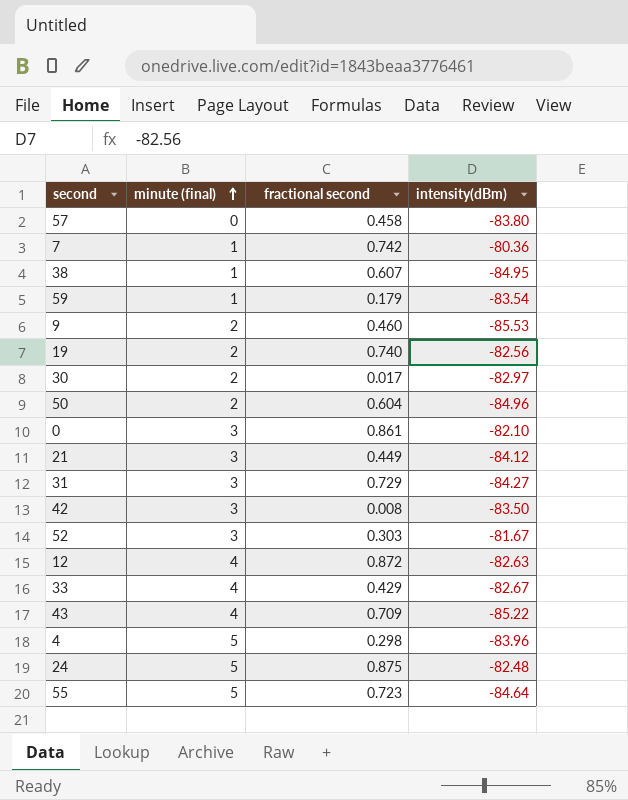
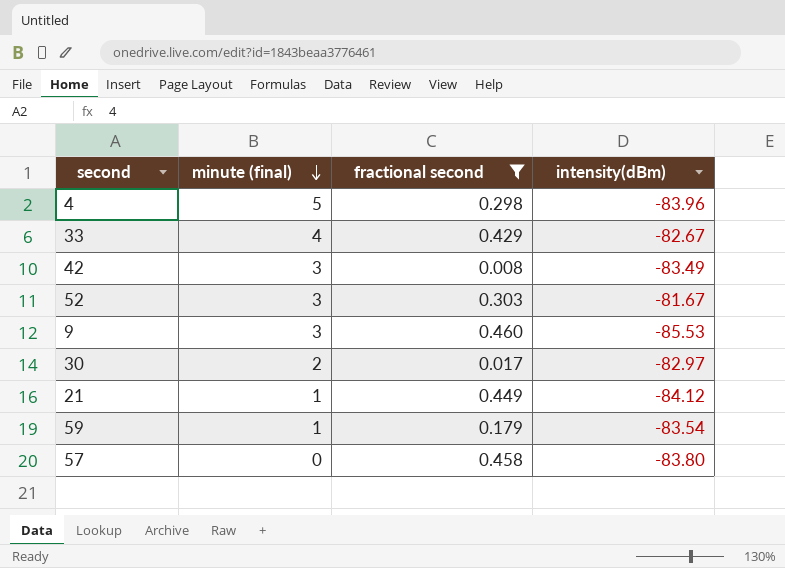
filter: none -> fractional second <= 0.460
row order: minute (final) ascending -> minute (final) descending
42 | intensity(dBm): -83.50 -> -83.49
9 | minute (final): 2 -> 3
21 | minute (final): 3 -> 1

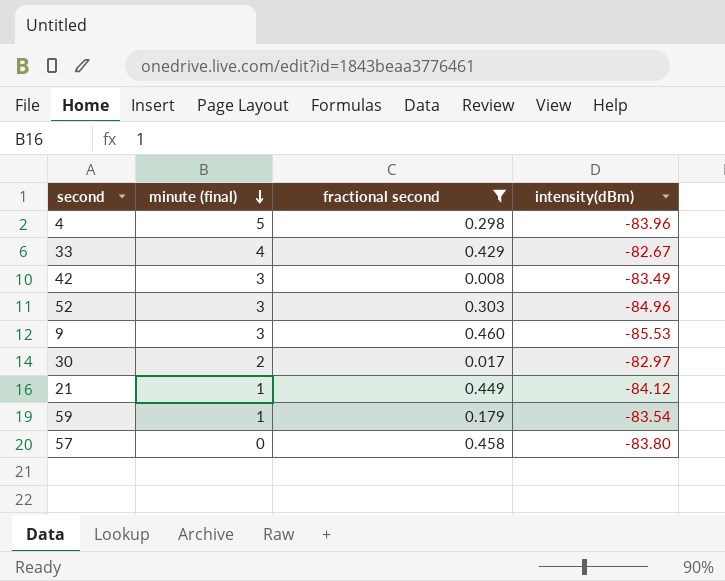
52 | intensity(dBm): -81.67 -> -84.96

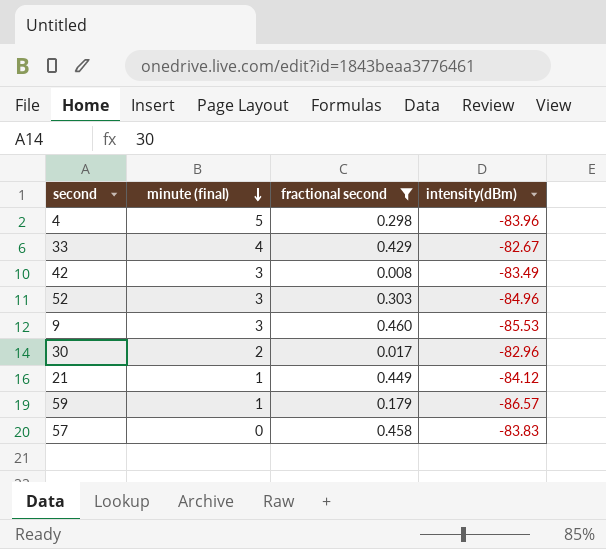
30 | intensity(dBm): -82.97 -> -82.96
59 | intensity(dBm): -83.54 -> -86.57
57 | intensity(dBm): -83.80 -> -83.83

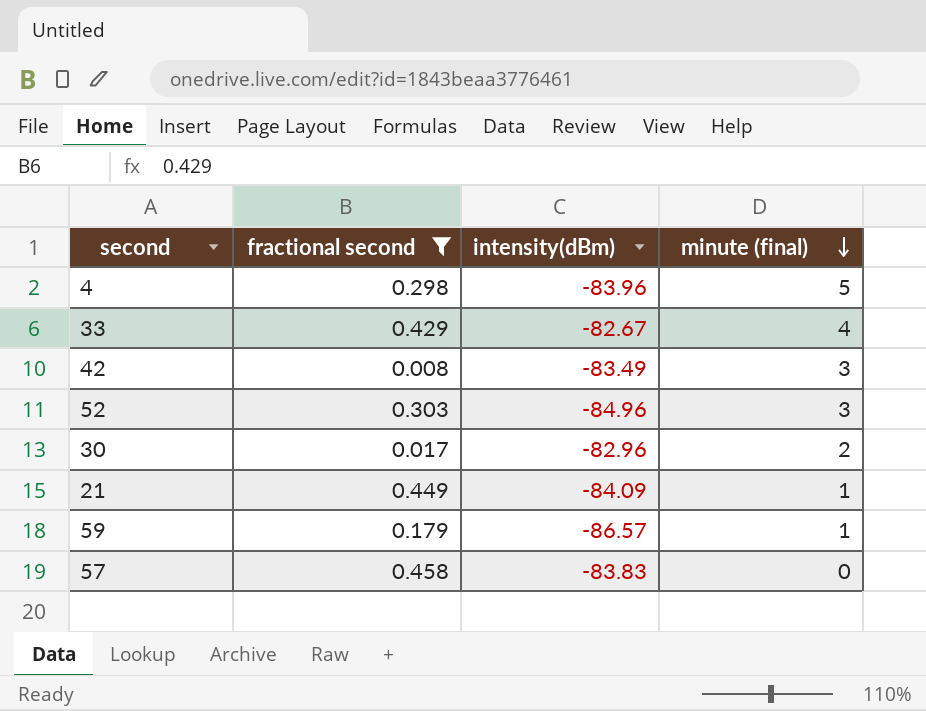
column minute (final) | position: 2 -> 4
row 9: 3 | 0.460 | -85.53 -> none
21 | intensity(dBm): -84.12 -> -84.09

